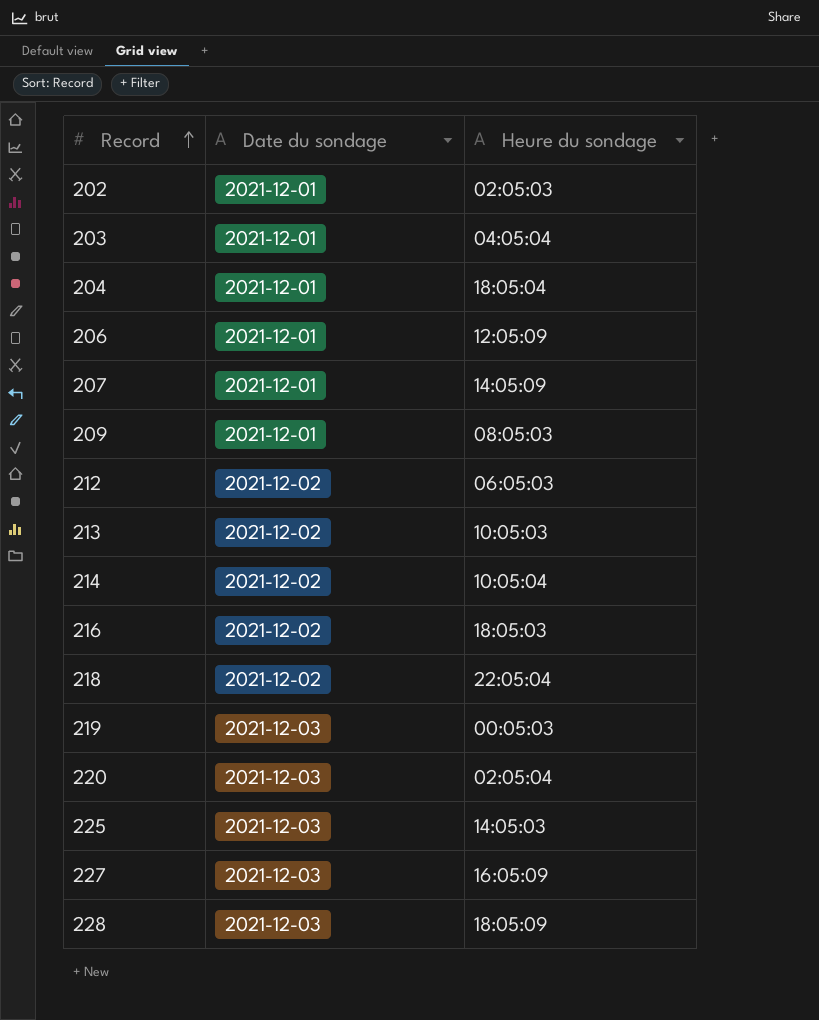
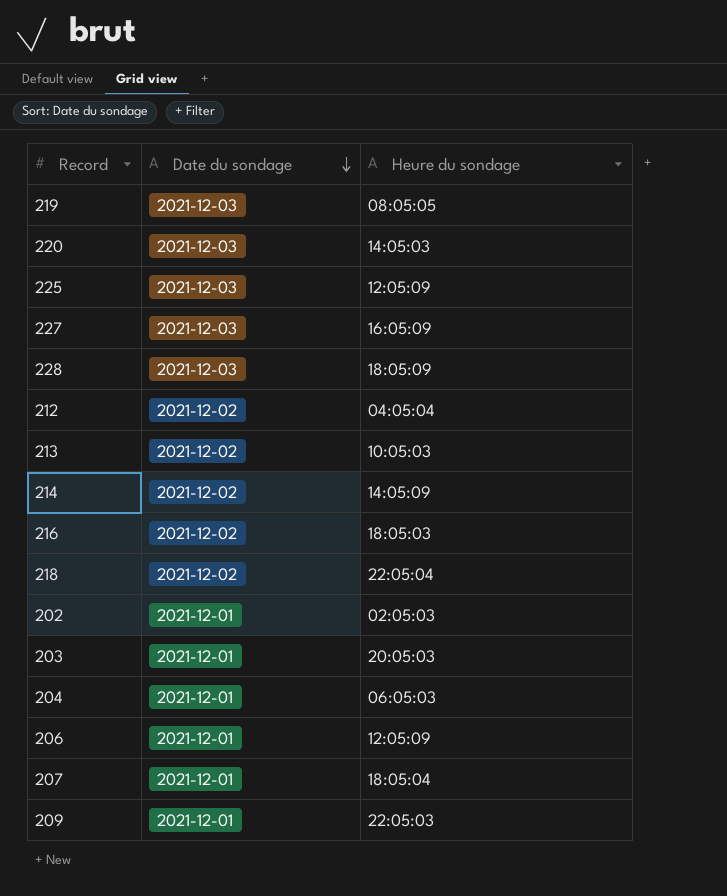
row order: Record ascending -> Date du sondage descending
219 | Heure du sondage: 00:05:03 -> 08:05:05
220 | Heure du sondage: 02:05:04 -> 14:05:03
225 | Heure du sondage: 14:05:03 -> 12:05:09
212 | Heure du sondage: 06:05:03 -> 04:05:04
214 | Heure du sondage: 10:05:04 -> 14:05:09
203 | Heure du sondage: 04:05:04 -> 20:05:03
204 | Heure du sondage: 18:05:04 -> 06:05:03
207 | Heure du sondage: 14:05:09 -> 18:05:04
209 | Heure du sondage: 08:05:03 -> 22:05:03

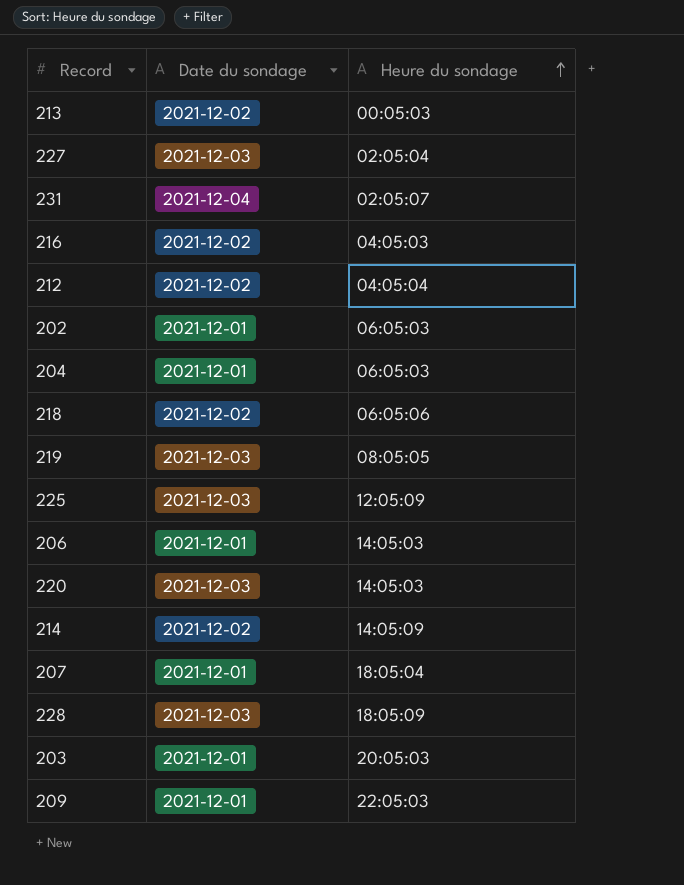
row order: Date du sondage descending -> Heure du sondage ascending
213 | Heure du sondage: 10:05:03 -> 00:05:03
227 | Heure du sondage: 16:05:09 -> 02:05:04
row 231: none -> 2021-12-04 | 02:05:07
216 | Heure du sondage: 18:05:03 -> 04:05:03
202 | Heure du sondage: 02:05:03 -> 06:05:03
218 | Heure du sondage: 22:05:04 -> 06:05:06
206 | Heure du sondage: 12:05:09 -> 14:05:03

